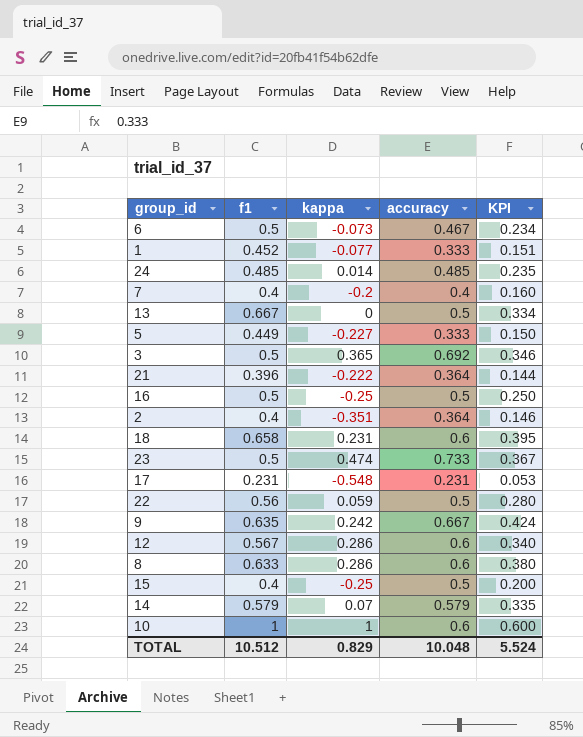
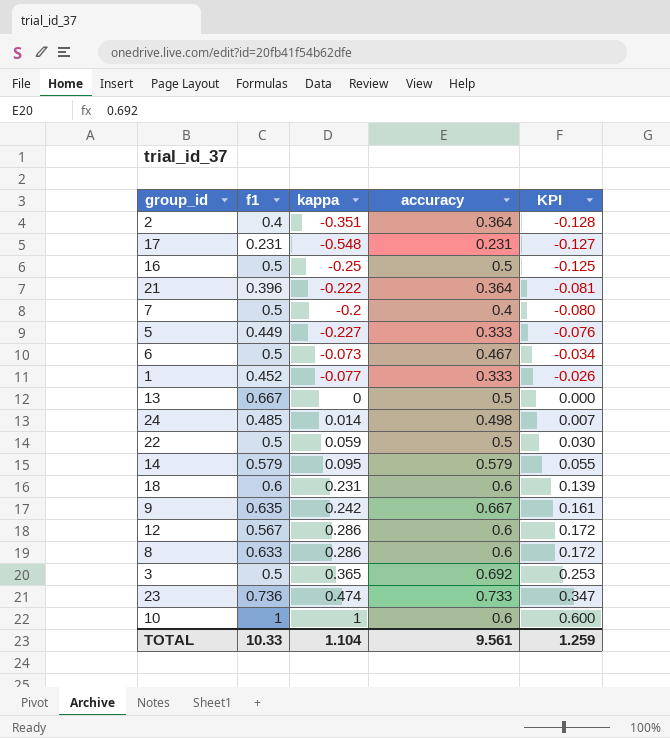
row order: none -> KPI ascending
column KPI | formula: [f1] * [accuracy] -> [kappa] * [accuracy]
row 15: 0.4 | -0.25 | 0.5 | 0.200 -> none
7 | f1: 0.4 -> 0.5
24 | accuracy: 0.485 -> 0.498
22 | f1: 0.56 -> 0.5
14 | kappa: 0.07 -> 0.095
18 | f1: 0.658 -> 0.6
23 | f1: 0.5 -> 0.736
TOTAL | f1: 10.512 -> 10.33
TOTAL | kappa: 0.829 -> 1.104
TOTAL | accuracy: 10.048 -> 9.561
TOTAL | KPI: 5.524 -> 1.259

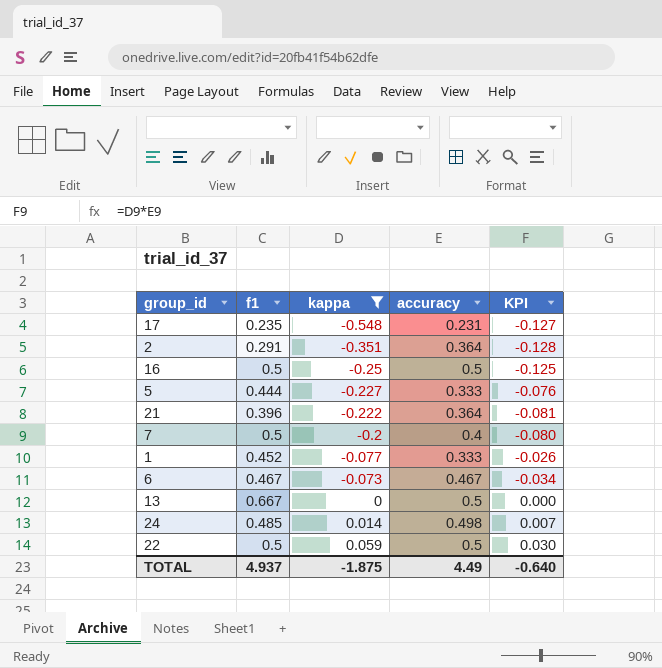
filter: none -> kappa <= 0.059
row order: KPI ascending -> kappa ascending
17 | f1: 0.231 -> 0.235
2 | f1: 0.4 -> 0.291
5 | f1: 0.449 -> 0.444
6 | f1: 0.5 -> 0.467
TOTAL | f1: 10.33 -> 4.937
TOTAL | kappa: 1.104 -> -1.875
TOTAL | accuracy: 9.561 -> 4.49
TOTAL | KPI: 1.259 -> -0.640

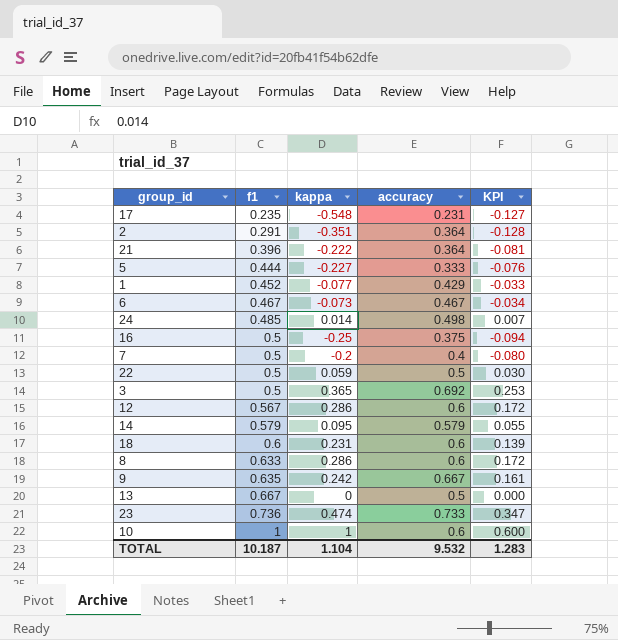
filter: kappa <= 0.059 -> none
row order: kappa ascending -> f1 ascending
1 | accuracy: 0.333 -> 0.429
1 | KPI: -0.026 -> -0.033
16 | accuracy: 0.5 -> 0.375
16 | KPI: -0.125 -> -0.094
TOTAL | f1: 4.937 -> 10.187
TOTAL | kappa: -1.875 -> 1.104
TOTAL | accuracy: 4.49 -> 9.532
TOTAL | KPI: -0.640 -> 1.283

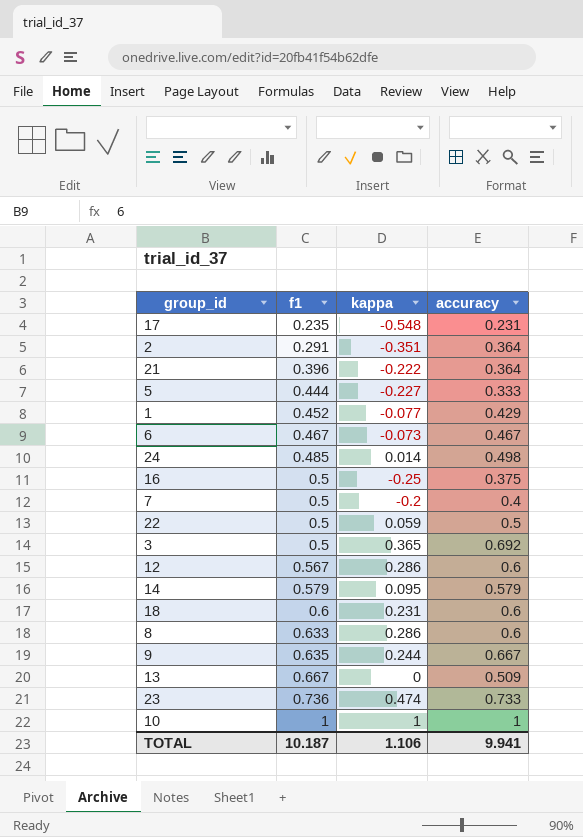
column KPI | formula: [kappa] * [accuracy] -> none
9 | kappa: 0.242 -> 0.244
13 | accuracy: 0.5 -> 0.509
10 | accuracy: 0.6 -> 1
TOTAL | kappa: 1.104 -> 1.106
TOTAL | accuracy: 9.532 -> 9.941

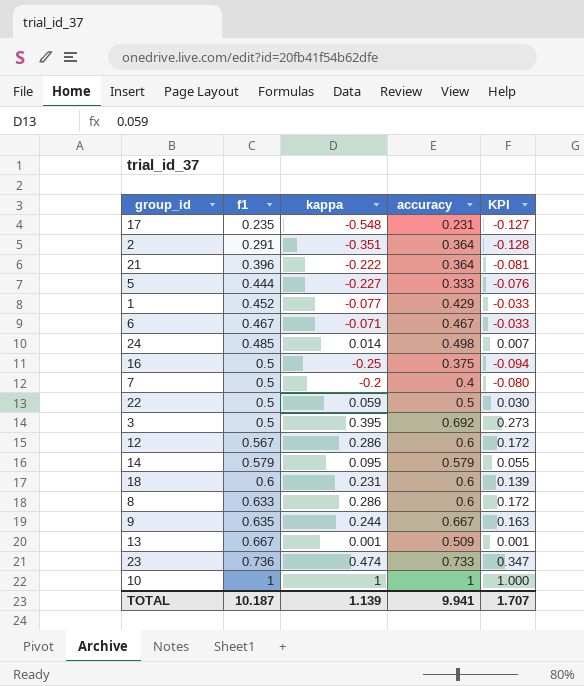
column KPI | formula: none -> [kappa] * [accuracy]
6 | kappa: -0.073 -> -0.071
3 | kappa: 0.365 -> 0.395
13 | kappa: 0 -> 0.001
TOTAL | kappa: 1.106 -> 1.139

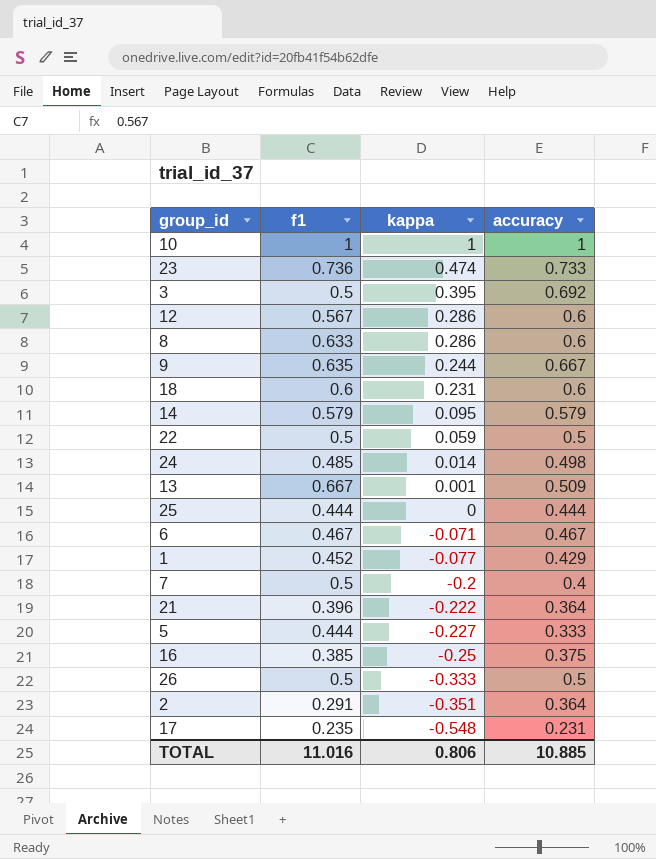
row order: f1 ascending -> kappa descending
column KPI | formula: [kappa] * [accuracy] -> none
row 25: none -> 0.444 | 0 | 0.444
16 | f1: 0.5 -> 0.385
row 26: none -> 0.5 | -0.333 | 0.5
TOTAL | f1: 10.187 -> 11.016
TOTAL | kappa: 1.139 -> 0.806
TOTAL | accuracy: 9.941 -> 10.885

